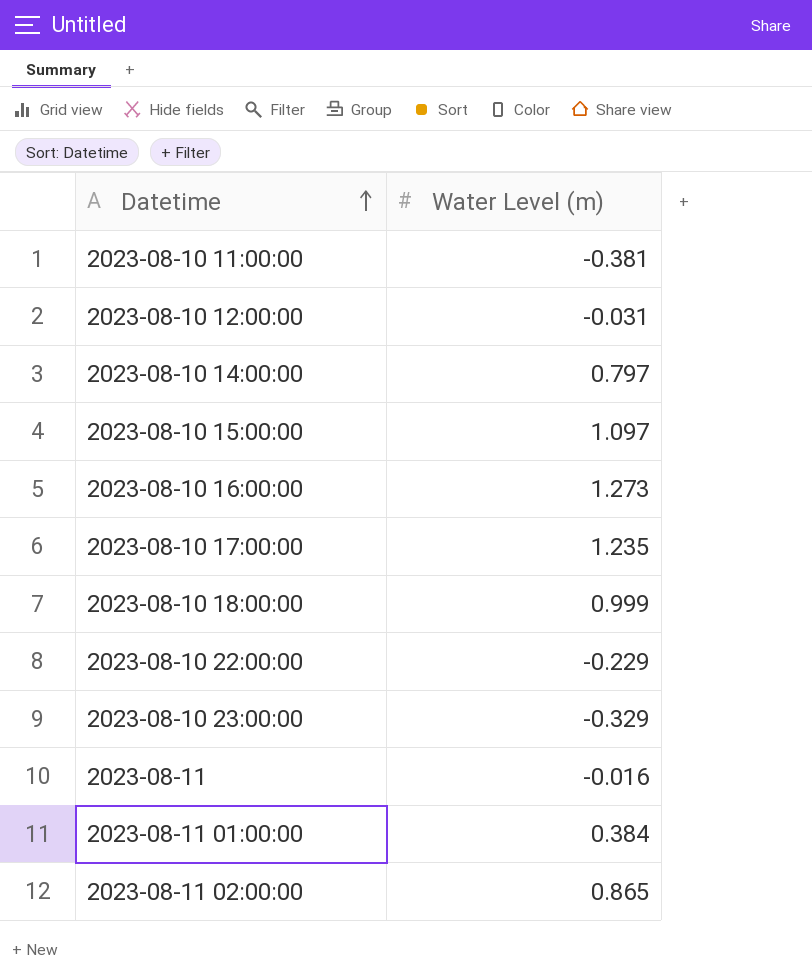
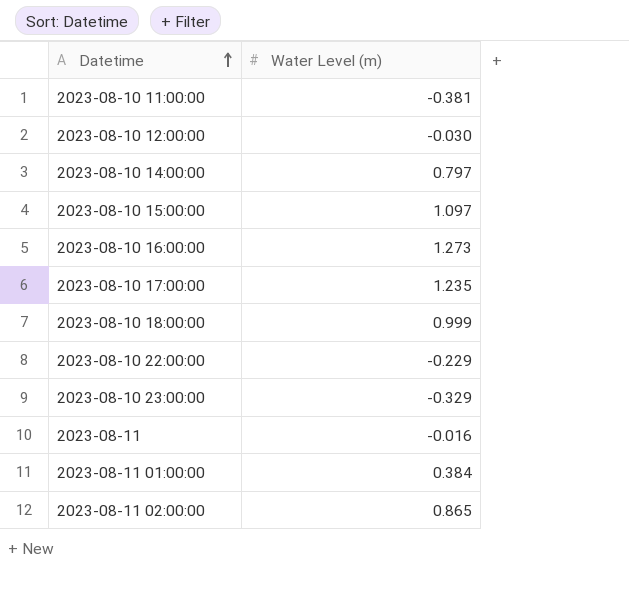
2023-08-10 12:00:00 | Water Level (m): -0.031 -> -0.030

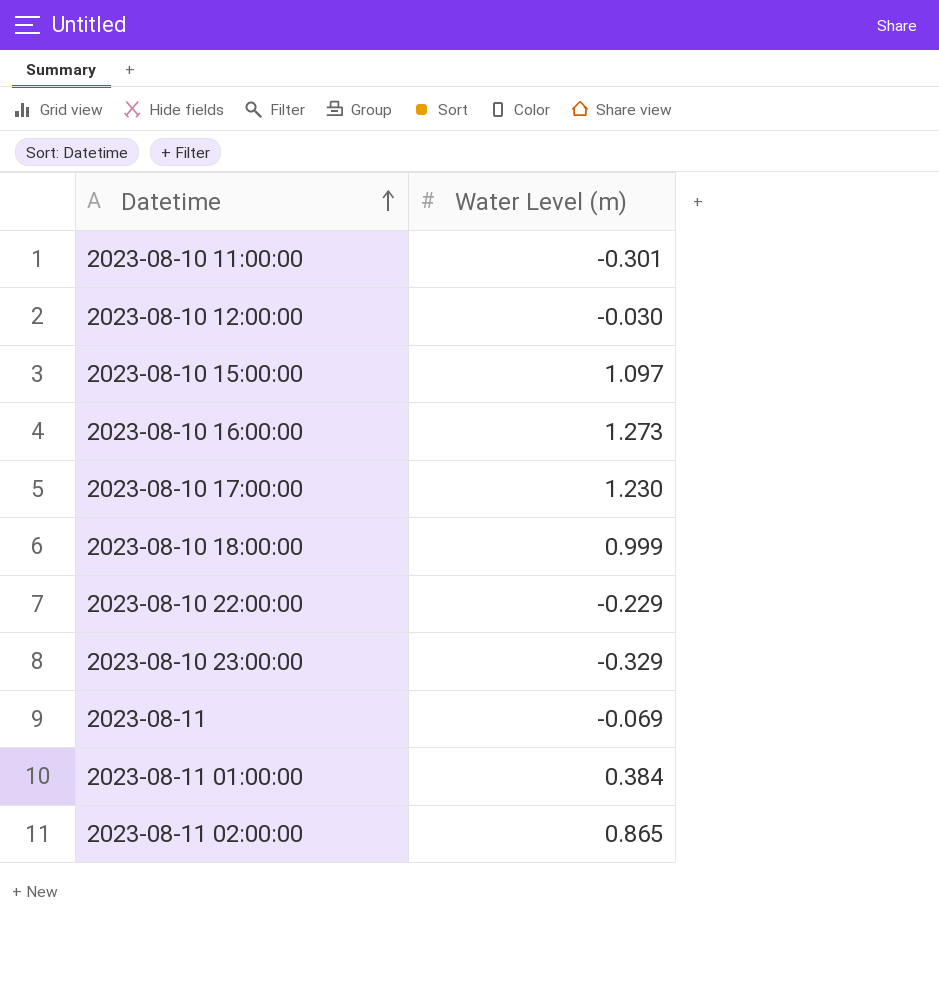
row 2023-08-10 14:00:00: 0.797 -> none
2023-08-10 11:00:00 | Water Level (m): -0.381 -> -0.301
2023-08-10 17:00:00 | Water Level (m): 1.235 -> 1.230
2023-08-11 | Water Level (m): -0.016 -> -0.069

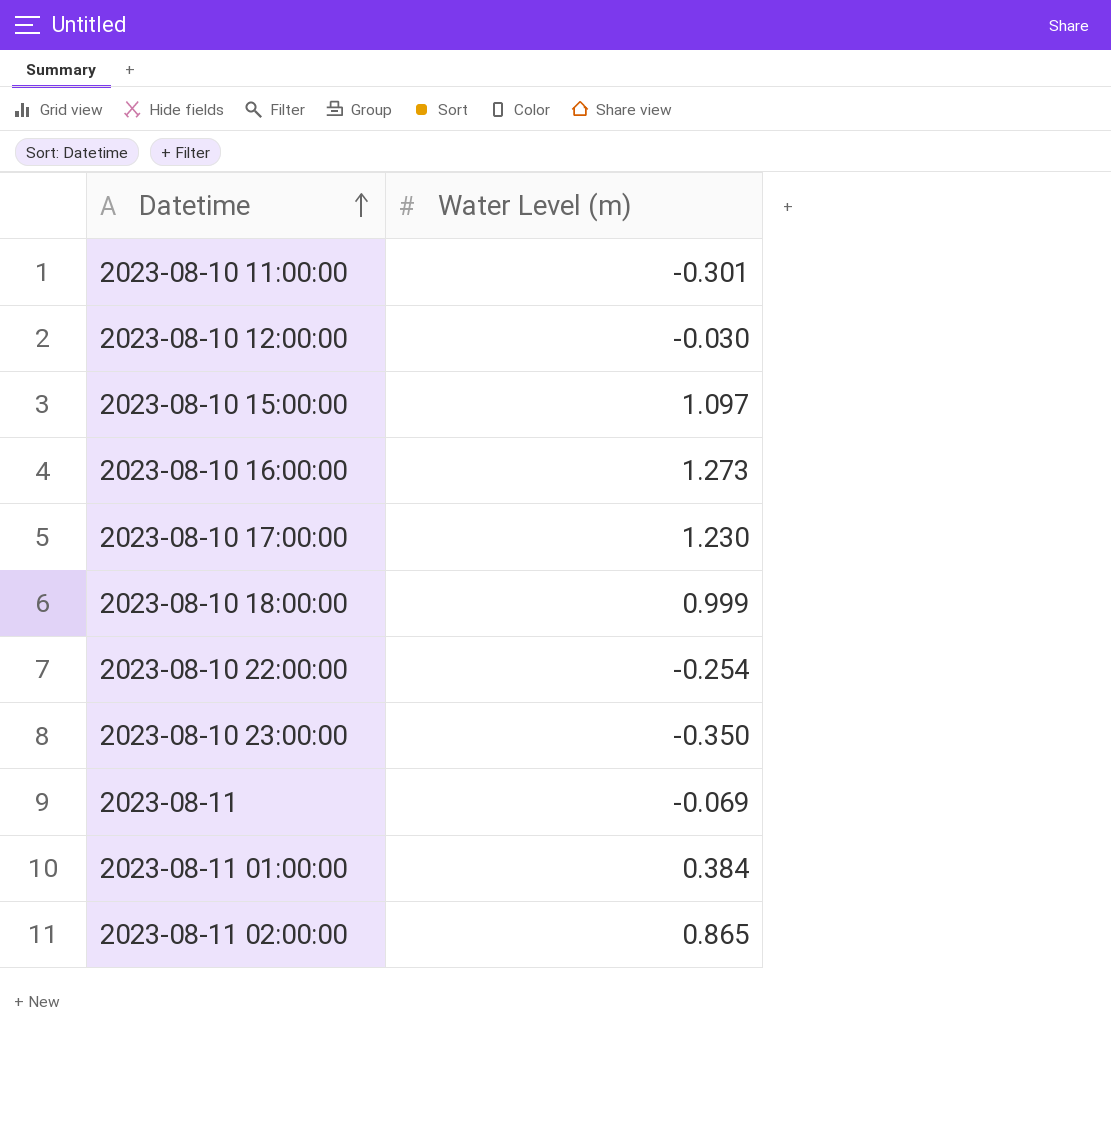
2023-08-10 22:00:00 | Water Level (m): -0.229 -> -0.254
2023-08-10 23:00:00 | Water Level (m): -0.329 -> -0.350

